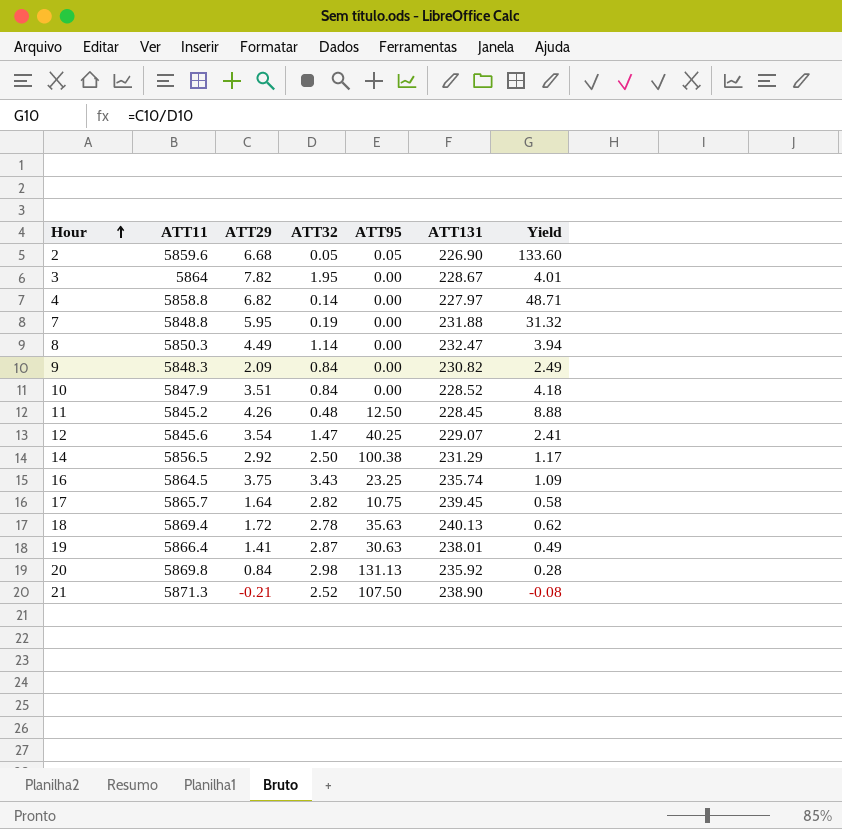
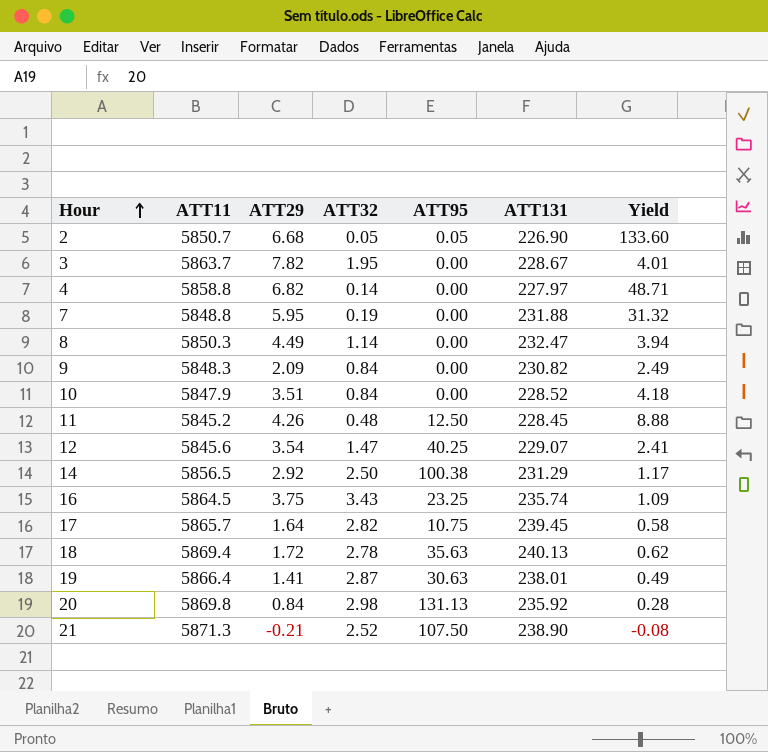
2 | ATT11: 5859.6 -> 5850.7
3 | ATT11: 5864 -> 5863.7

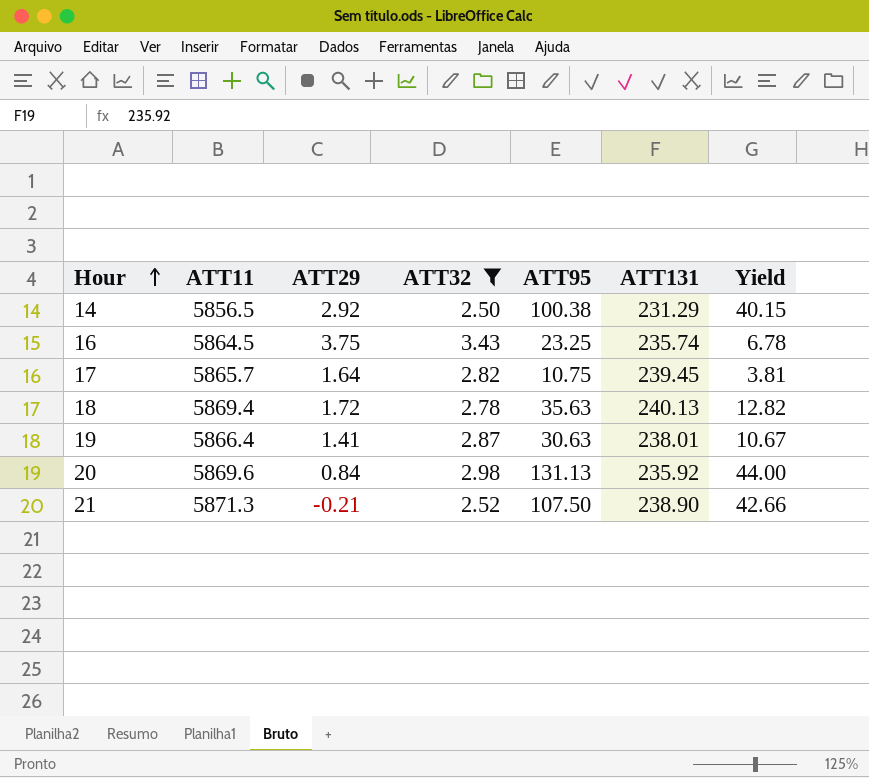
filter: none -> ATT32 >= 2.50
column Yield | formula: [ATT29] / [ATT32] -> [ATT95] / [ATT32]
20 | ATT11: 5869.8 -> 5869.6

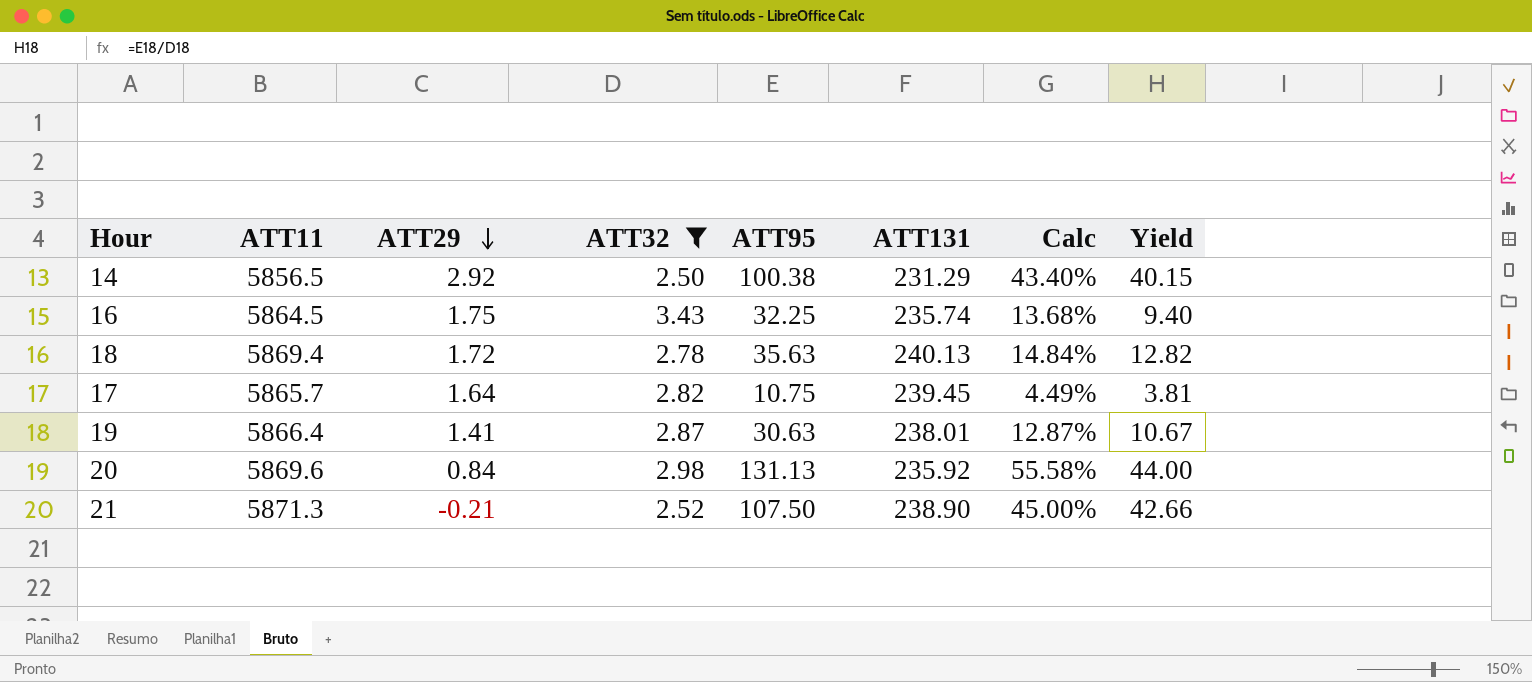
row order: Hour ascending -> ATT29 descending
column Calc | formula: none -> [ATT95] / [ATT131]
16 | ATT29: 3.75 -> 1.75
16 | ATT95: 23.25 -> 32.25
16 | Yield: 6.78 -> 9.40

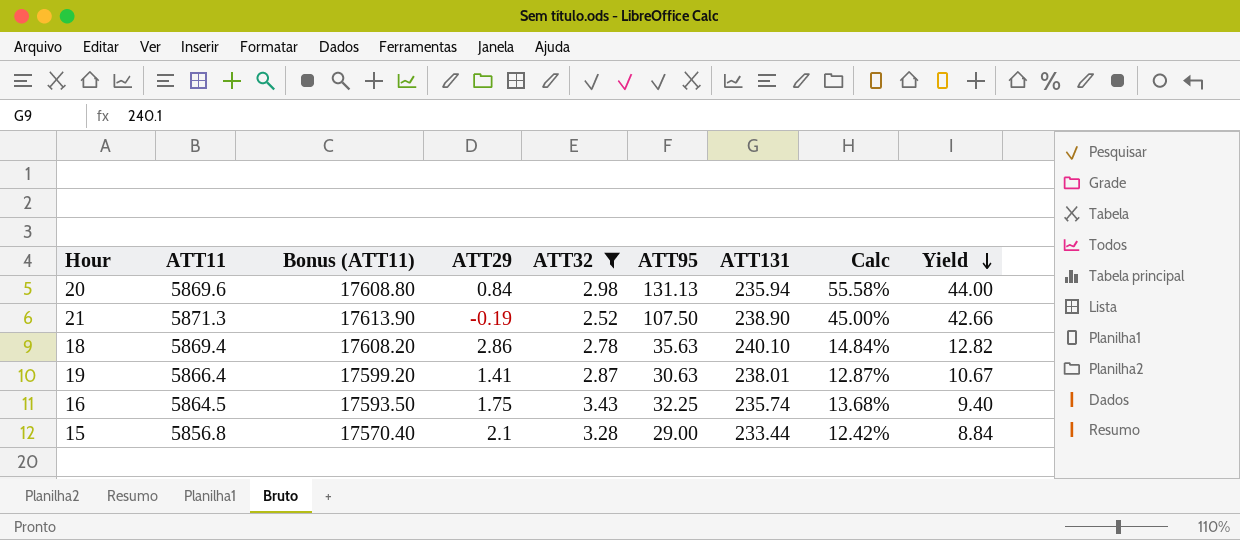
row order: ATT29 descending -> Yield descending
column Bonus (ATT11) | formula: none -> [ATT11] * 3
row 14: 5856.5 | 2.92 | 2.50 | 100.38 | 231.29 | 43.40% | 40.15 -> none
row 17: 5865.7 | 1.64 | 2.82 | 10.75 | 239.45 | 4.49% | 3.81 -> none
20 | ATT131: 235.92 -> 235.94
21 | ATT29: -0.21 -> -0.19
18 | ATT29: 1.72 -> 2.86
18 | ATT131: 240.13 -> 240.10
row 15: none -> 5856.8 | 17570.40 | 2.1 | 3.28 | 29.00 | 233.44 | 12.42% | 8.84

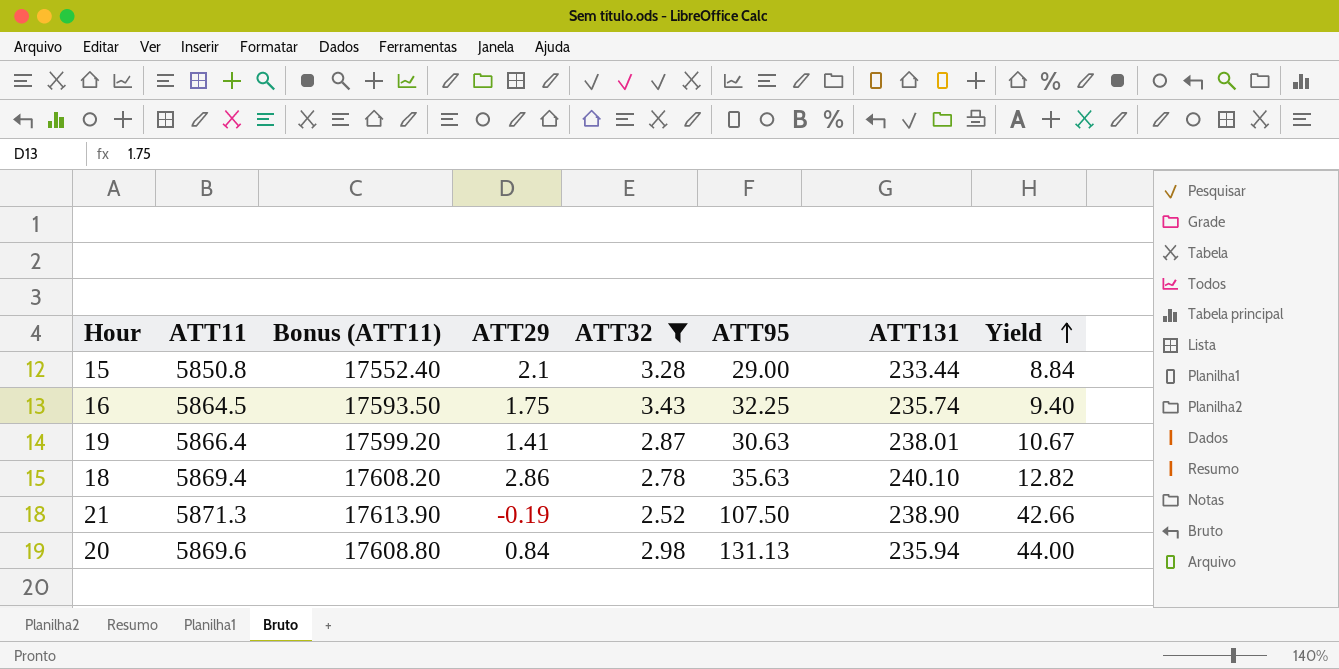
row order: Yield descending -> Yield ascending
column Calc | formula: [ATT95] / [ATT131] -> none
15 | ATT11: 5856.8 -> 5850.8
15 | Bonus (ATT11): 17570.40 -> 17552.40

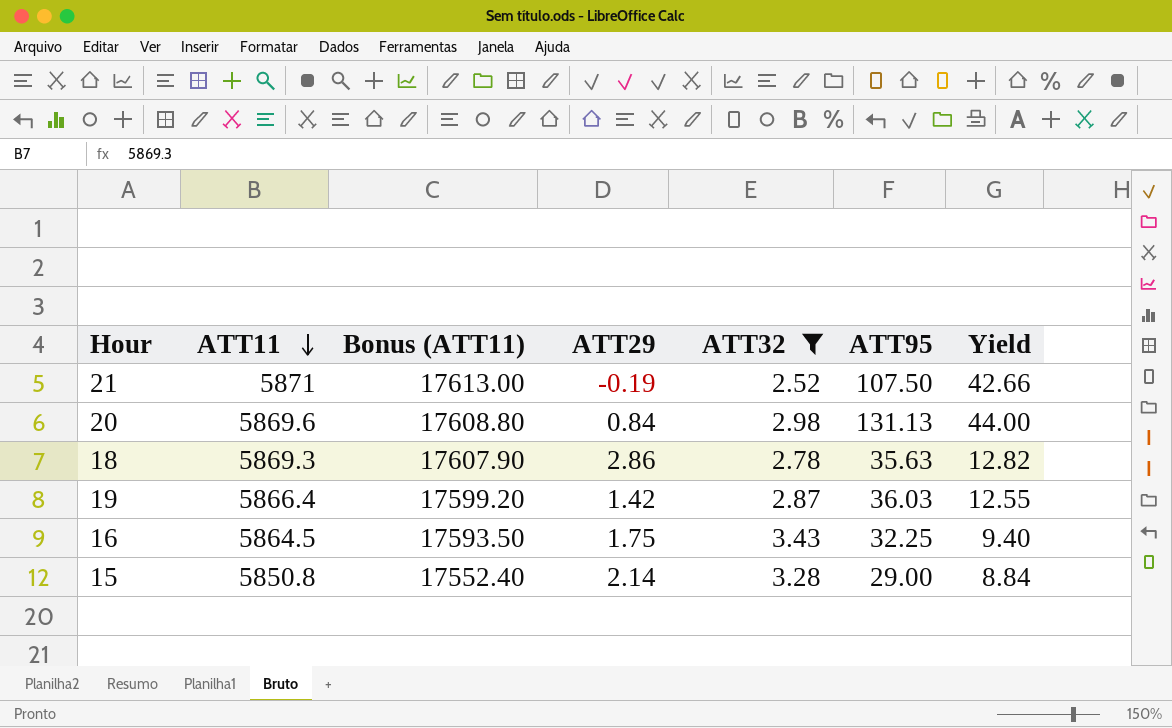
row order: Yield ascending -> ATT11 descending
column ATT131 | position: 7 -> none
21 | ATT11: 5871.3 -> 5871
21 | Bonus (ATT11): 17613.90 -> 17613.00
18 | ATT11: 5869.4 -> 5869.3
18 | Bonus (ATT11): 17608.20 -> 17607.90
19 | ATT29: 1.41 -> 1.42
19 | ATT95: 30.63 -> 36.03
19 | Yield: 10.67 -> 12.55
15 | ATT29: 2.1 -> 2.14

